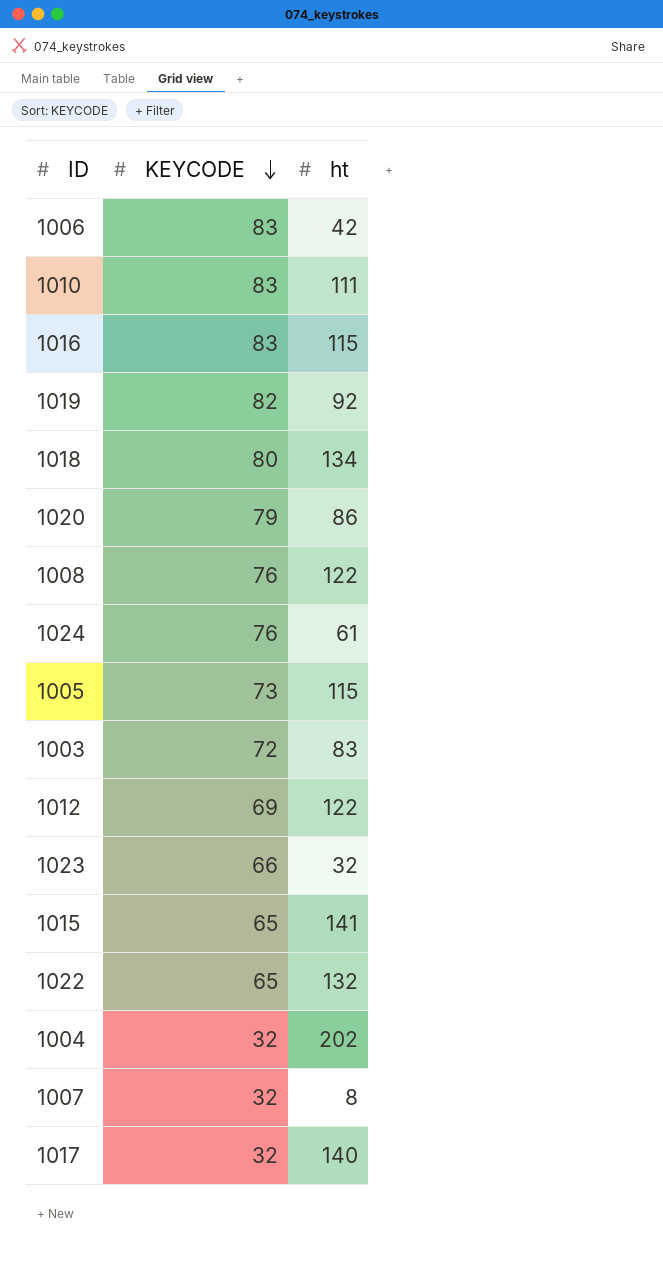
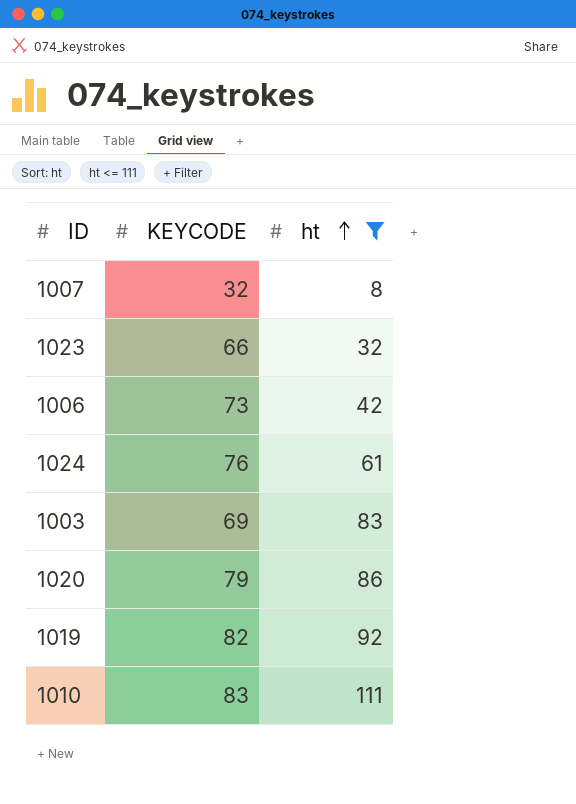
filter: none -> ht <= 111
row order: KEYCODE descending -> ht ascending
1006 | KEYCODE: 83 -> 73
1003 | KEYCODE: 72 -> 69

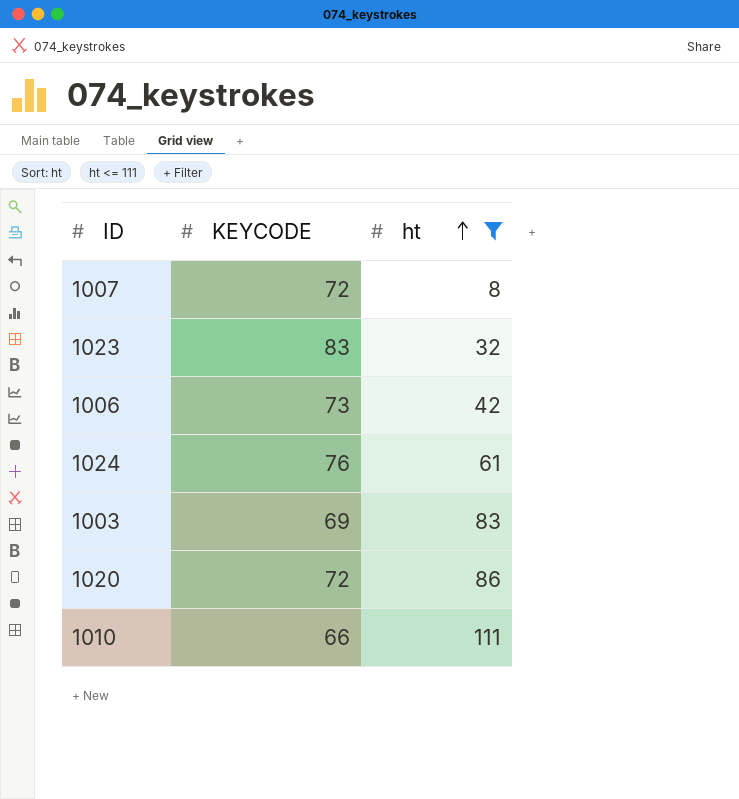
row 1019: 82 | 92 -> none
1007 | KEYCODE: 32 -> 72
1023 | KEYCODE: 66 -> 83
1020 | KEYCODE: 79 -> 72
1010 | KEYCODE: 83 -> 66

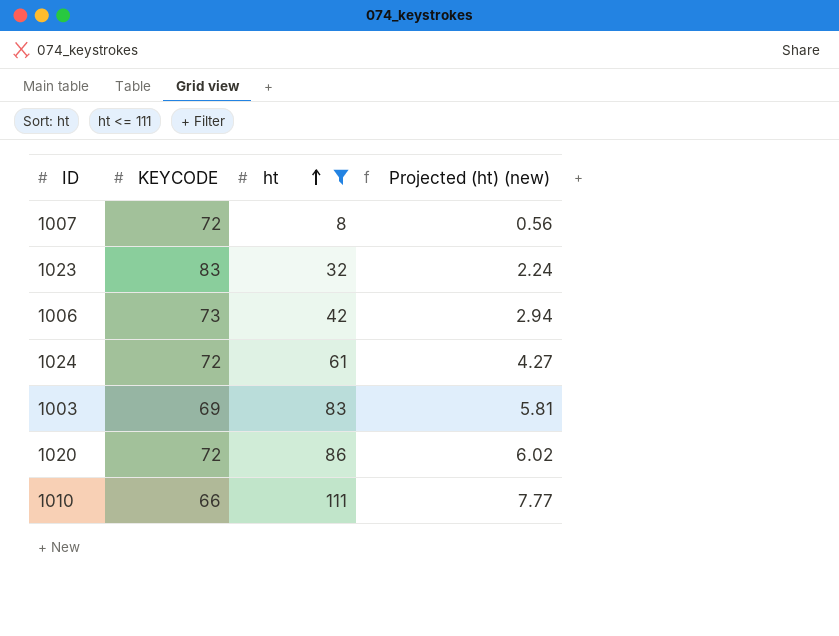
column Projected (ht) (new) | formula: none -> [ht] * 0.07
1024 | KEYCODE: 76 -> 72

